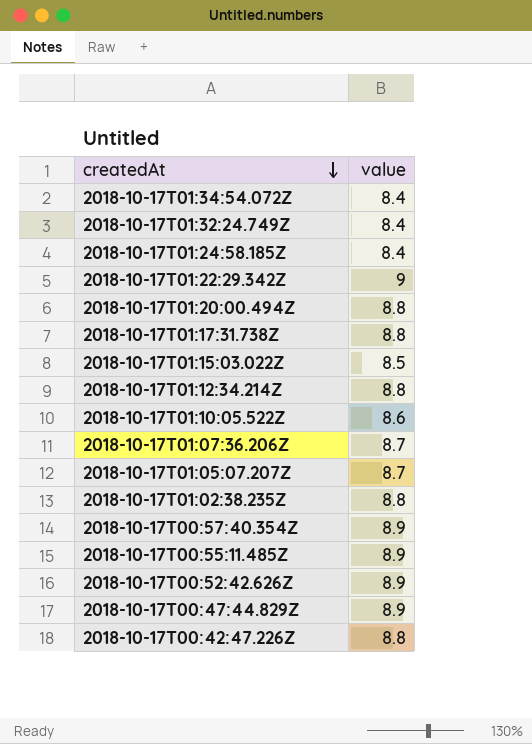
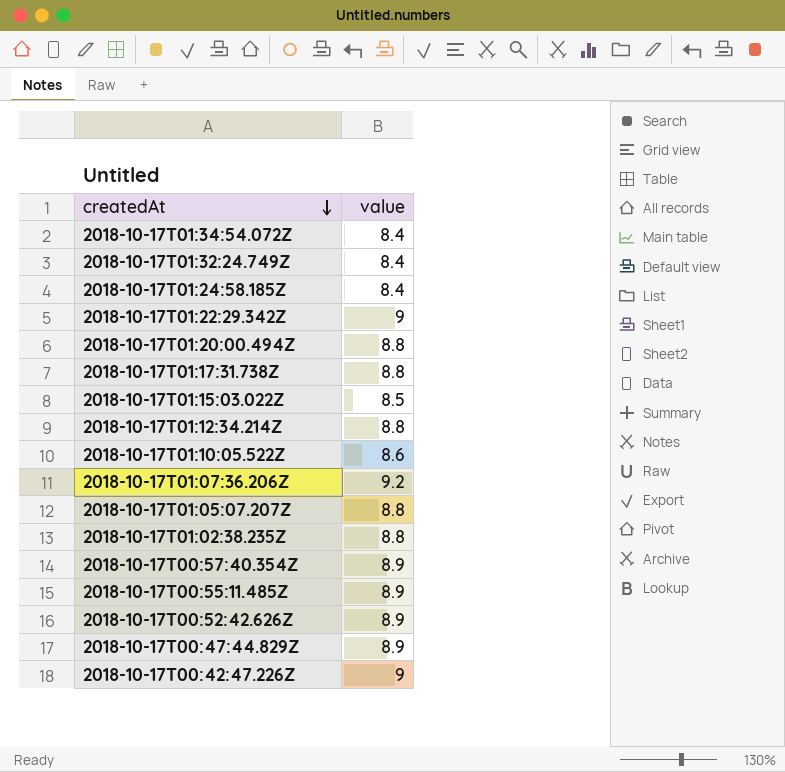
2018-10-17T01:07:36.206Z | value: 8.7 -> 9.2
2018-10-17T01:05:07.207Z | value: 8.7 -> 8.8
2018-10-17T00:42:47.226Z | value: 8.8 -> 9

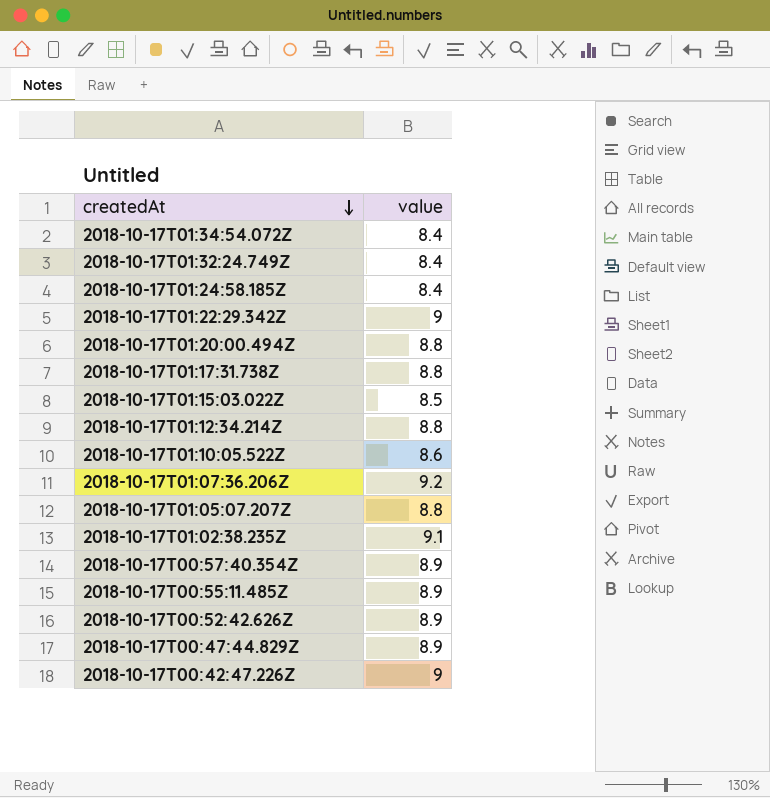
2018-10-17T01:02:38.235Z | value: 8.8 -> 9.1

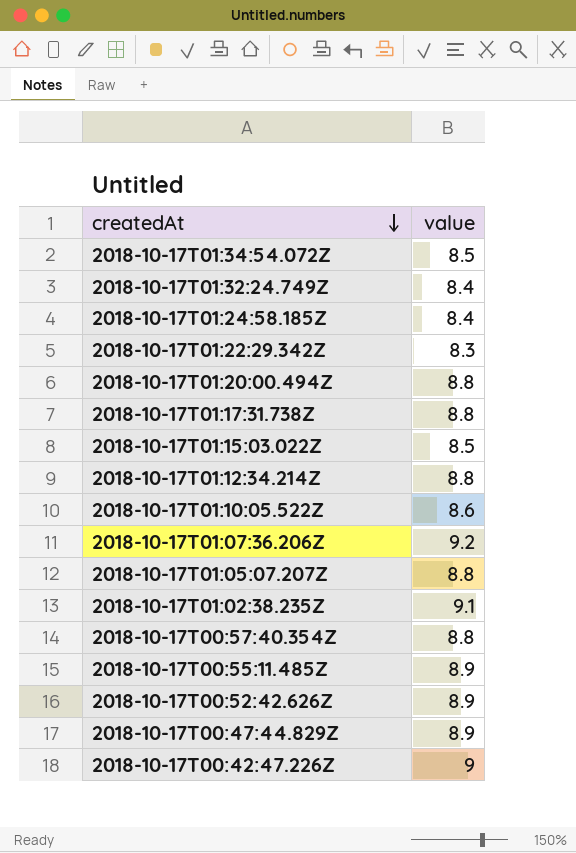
2018-10-17T01:34:54.072Z | value: 8.4 -> 8.5
2018-10-17T01:22:29.342Z | value: 9 -> 8.3
2018-10-17T00:57:40.354Z | value: 8.9 -> 8.8

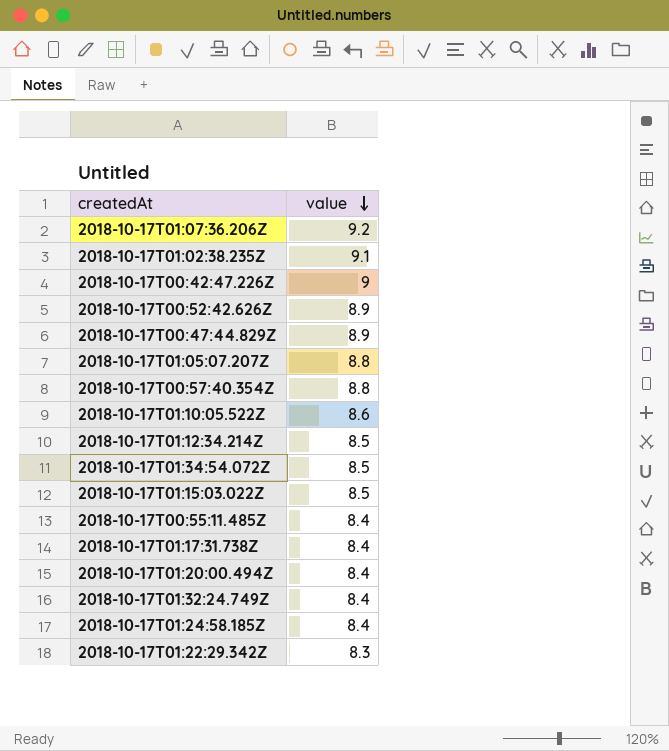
row order: createdAt descending -> value descending
2018-10-17T01:12:34.214Z | value: 8.8 -> 8.5
2018-10-17T00:55:11.485Z | value: 8.9 -> 8.4
2018-10-17T01:17:31.738Z | value: 8.8 -> 8.4
2018-10-17T01:20:00.494Z | value: 8.8 -> 8.4

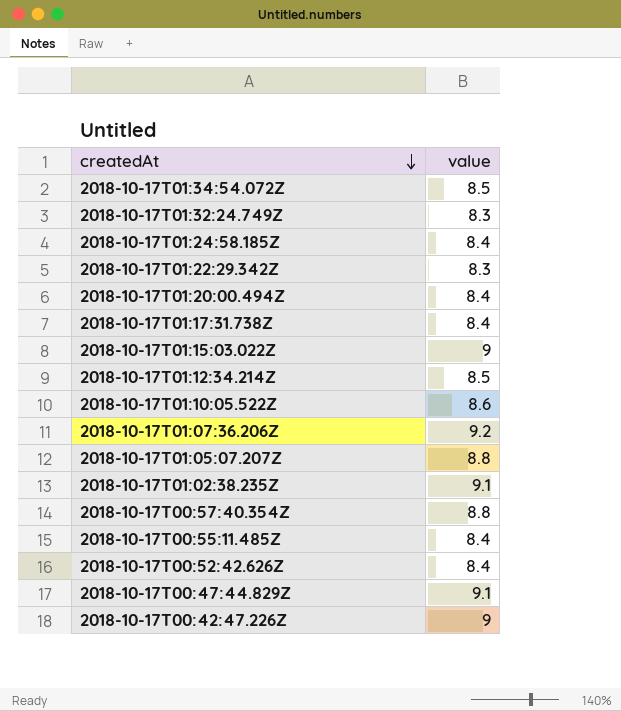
row order: value descending -> createdAt descending
2018-10-17T01:32:24.749Z | value: 8.4 -> 8.3
2018-10-17T01:15:03.022Z | value: 8.5 -> 9
2018-10-17T00:52:42.626Z | value: 8.9 -> 8.4
2018-10-17T00:47:44.829Z | value: 8.9 -> 9.1

